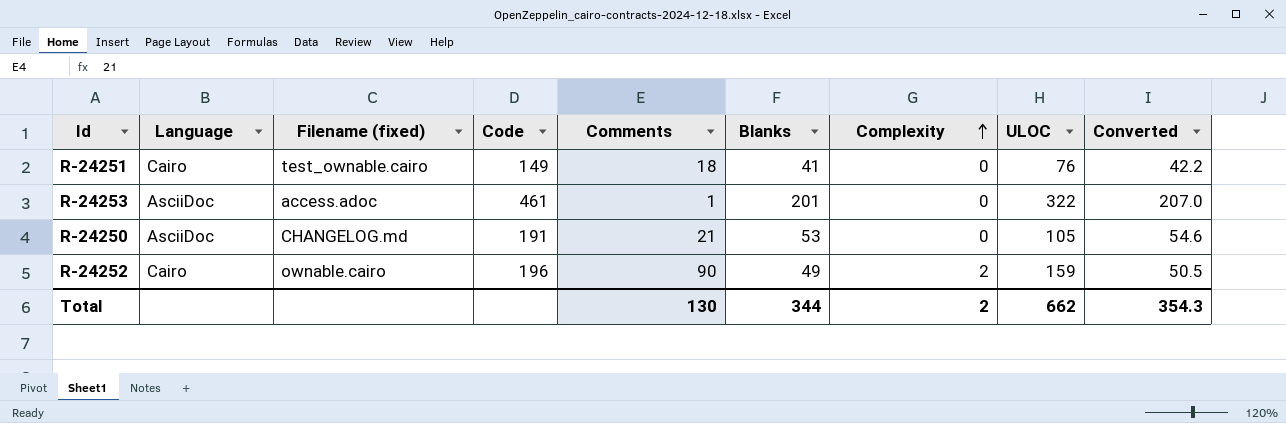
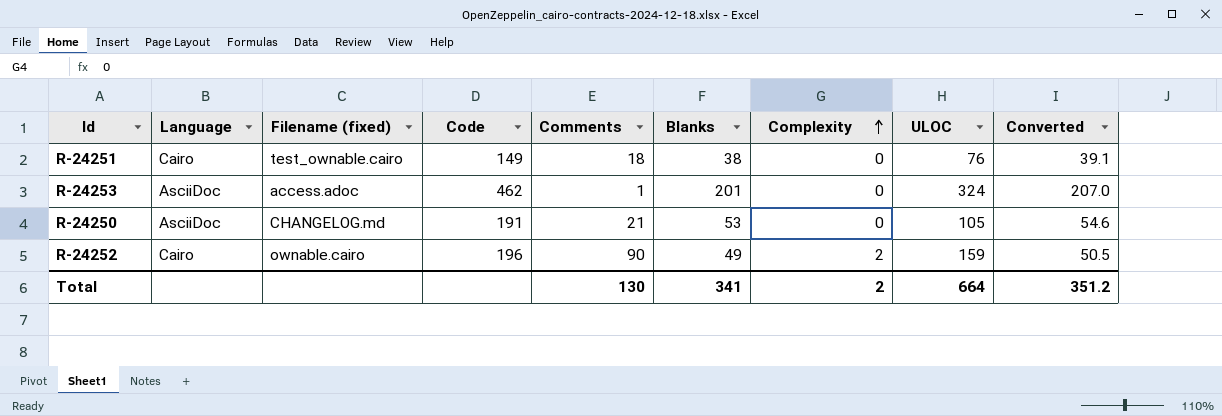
R-24251 | Blanks: 41 -> 38
R-24251 | Converted: 42.2 -> 39.1
R-24253 | Code: 461 -> 462
R-24253 | ULOC: 322 -> 324
Total | Blanks: 344 -> 341
Total | ULOC: 662 -> 664
Total | Converted: 354.3 -> 351.2

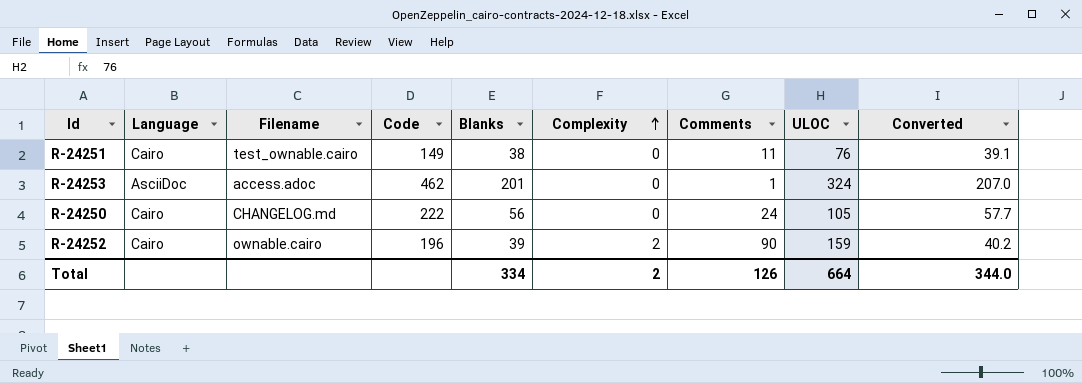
column name: Filename (fixed) -> Filename
column Comments | position: 5 -> 7
R-24251 | Comments: 18 -> 11
R-24250 | Language: AsciiDoc -> Cairo
R-24250 | Code: 191 -> 222
R-24250 | Blanks: 53 -> 56
R-24250 | Comments: 21 -> 24
R-24250 | Converted: 54.6 -> 57.7
R-24252 | Blanks: 49 -> 39
R-24252 | Converted: 50.5 -> 40.2
Total | Blanks: 341 -> 334
Total | Comments: 130 -> 126
Total | Converted: 351.2 -> 344.0

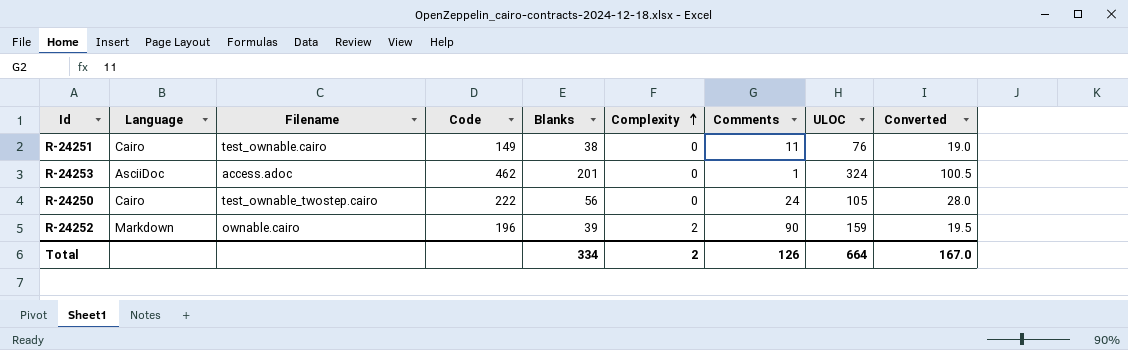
column Converted | formula: [Blanks] * 1.03 -> [Blanks] * 0.5
R-24250 | Filename: CHANGELOG.md -> test_ownable_twostep.cairo
R-24252 | Language: Cairo -> Markdown
Total | Converted: 344.0 -> 167.0

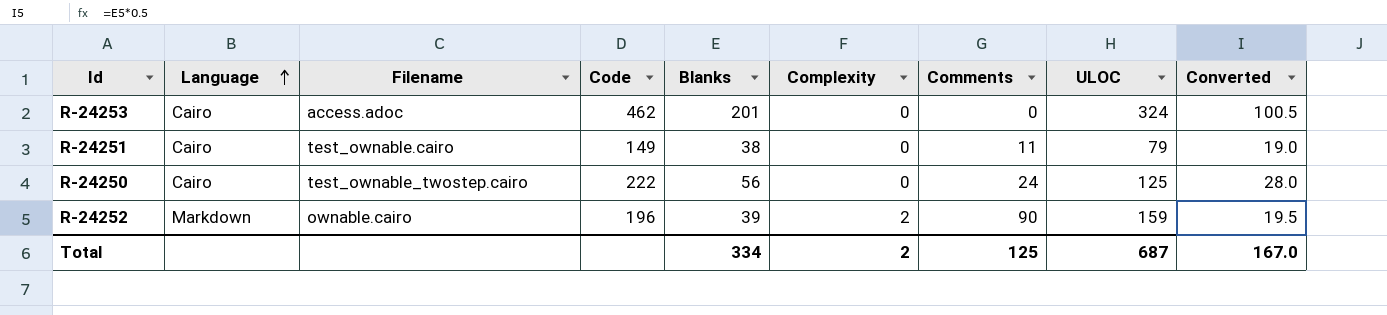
row order: Complexity ascending -> Language ascending
R-24253 | Language: AsciiDoc -> Cairo
R-24253 | Comments: 1 -> 0
R-24251 | ULOC: 76 -> 79
R-24250 | ULOC: 105 -> 125
Total | Comments: 126 -> 125
Total | ULOC: 664 -> 687

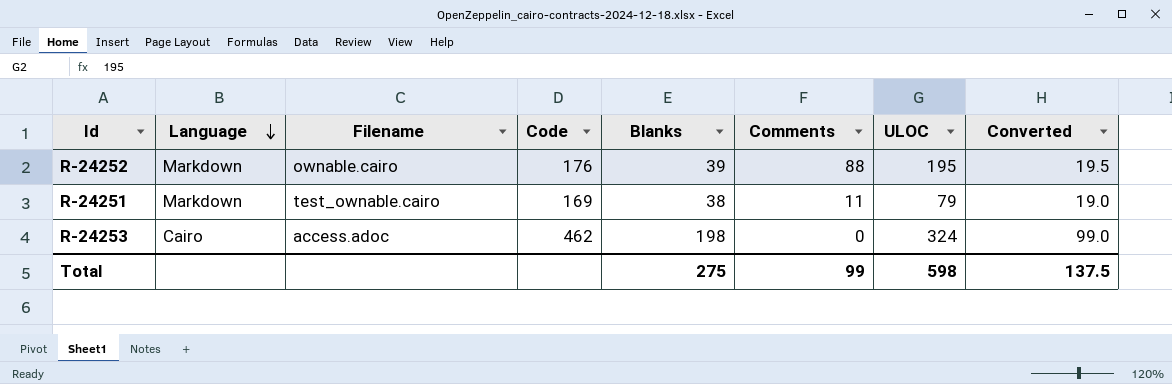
row order: Language ascending -> Language descending
column Complexity | position: 6 -> none
row R-24250: Cairo | test_ownable_twostep.cairo | 222 | 56 | 0 | 24 | 125 | 28.0 -> none
R-24252 | Code: 196 -> 176
R-24252 | Comments: 90 -> 88
R-24252 | ULOC: 159 -> 195
R-24251 | Language: Cairo -> Markdown
R-24251 | Code: 149 -> 169
R-24253 | Blanks: 201 -> 198
R-24253 | Converted: 100.5 -> 99.0
Total | Blanks: 334 -> 275
Total | Comments: 125 -> 99
Total | ULOC: 687 -> 598
Total | Converted: 167.0 -> 137.5

